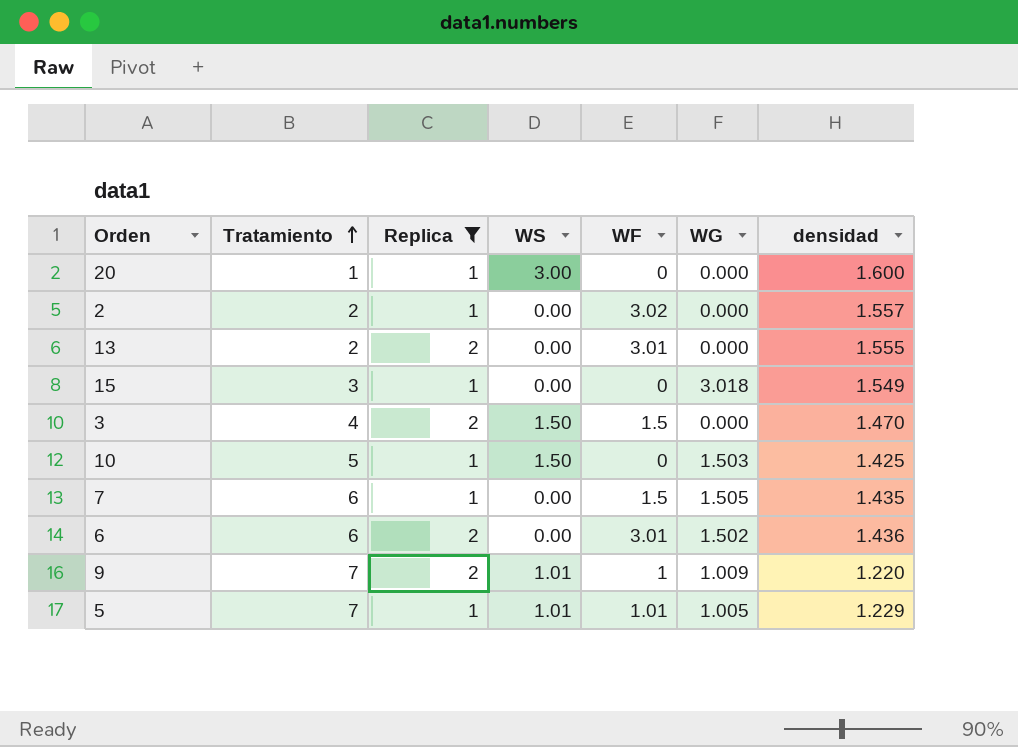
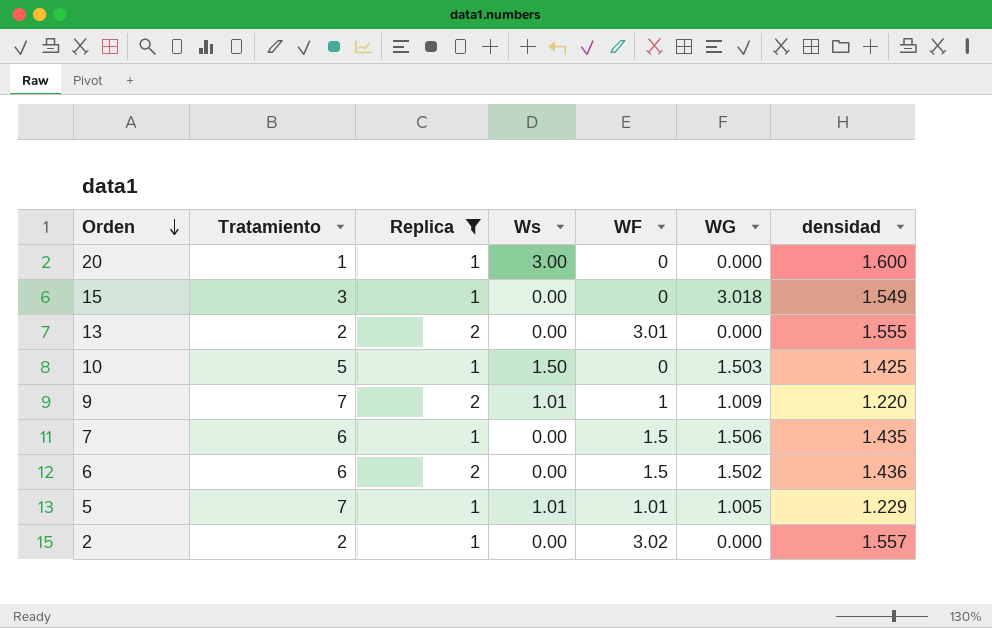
row order: Tratamiento ascending -> Orden descending
column name: WS -> Ws
row 3: 4 | 2 | 1.50 | 1.5 | 0.000 | 1.470 -> none
7 | WG: 1.505 -> 1.506
6 | WF: 3.01 -> 1.5

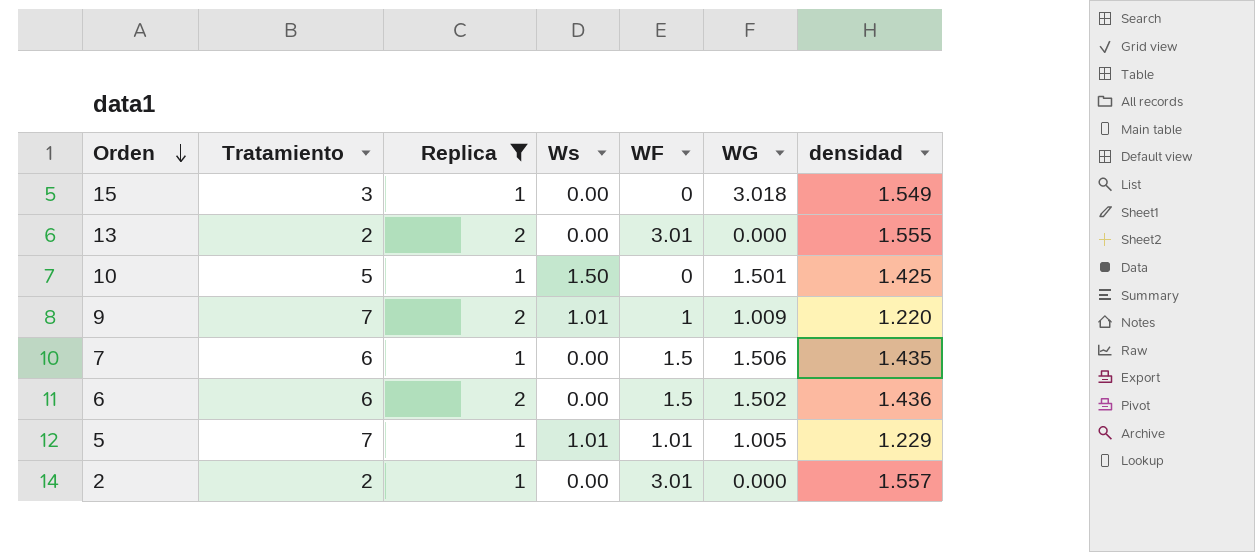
row 20: 1 | 1 | 3.00 | 0 | 0.000 | 1.600 -> none
10 | WG: 1.503 -> 1.501
2 | WF: 3.02 -> 3.01

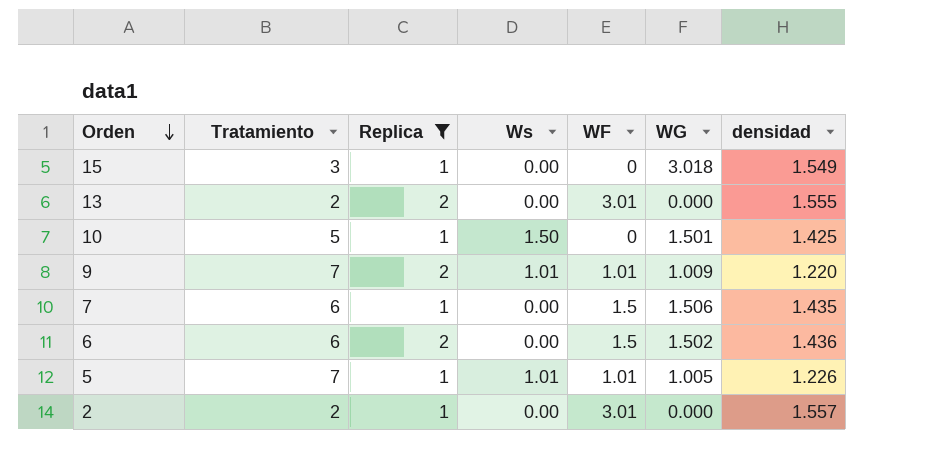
9 | WF: 1 -> 1.01
5 | densidad: 1.229 -> 1.226

